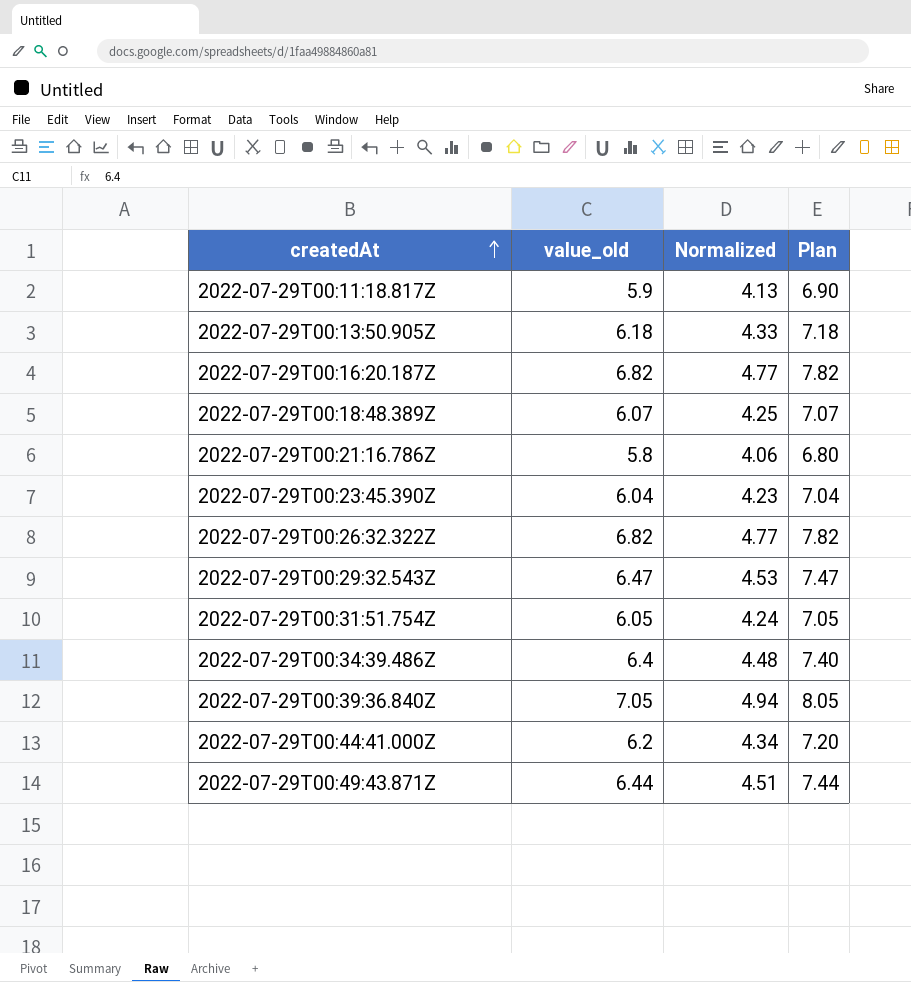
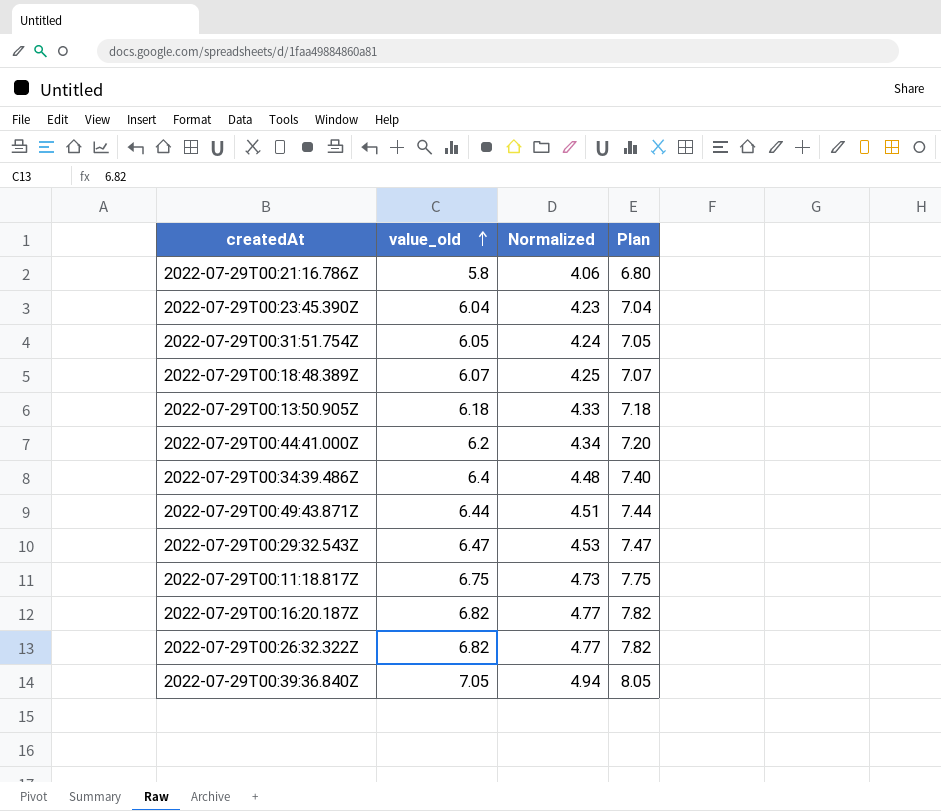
row order: createdAt ascending -> value_old ascending
2022-07-29T00:11:18.817Z | value_old: 5.9 -> 6.75
2022-07-29T00:11:18.817Z | Normalized: 4.13 -> 4.73
2022-07-29T00:11:18.817Z | Plan: 6.90 -> 7.75

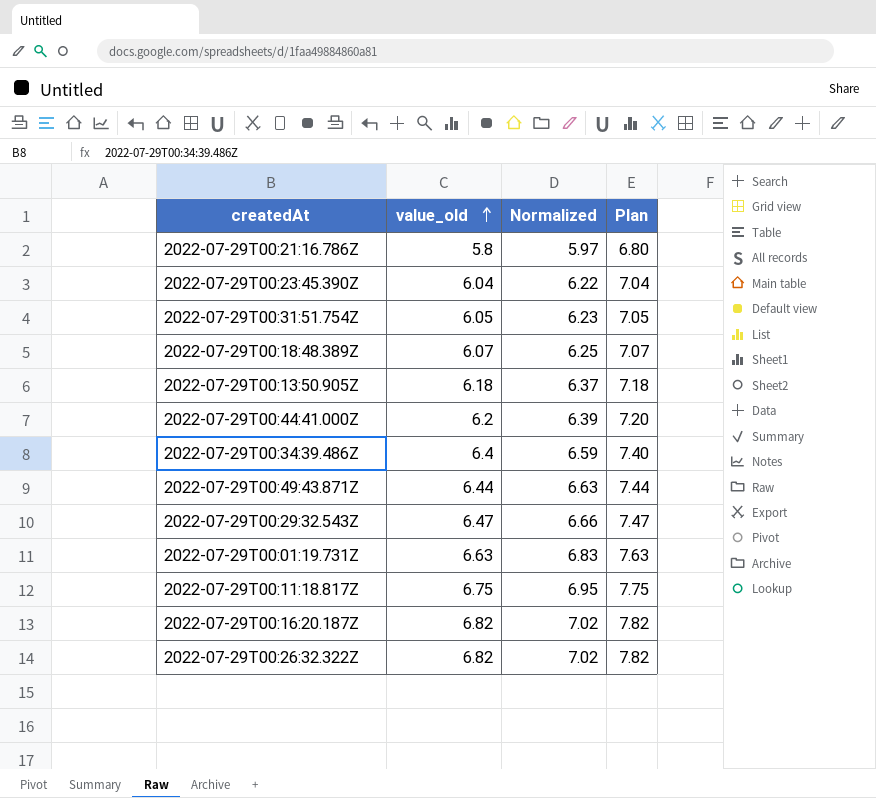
column Normalized | formula: [value_old] * 0.7 -> [value_old] * 1.03
row 2022-07-29T00:39:36.840Z: 7.05 | 4.94 | 8.05 -> none
row 2022-07-29T00:01:19.731Z: none -> 6.63 | 6.83 | 7.63

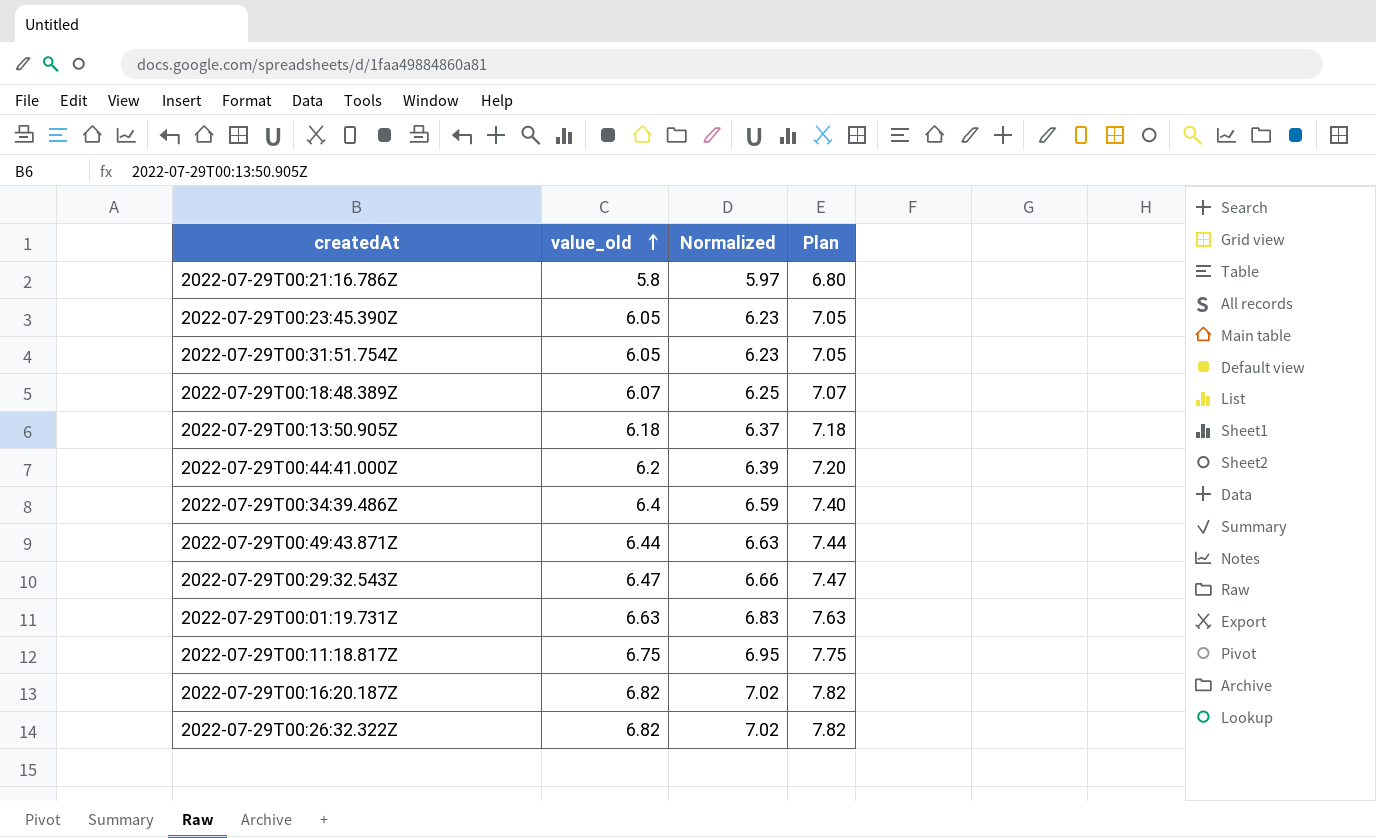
2022-07-29T00:23:45.390Z | value_old: 6.04 -> 6.05
2022-07-29T00:23:45.390Z | Normalized: 6.22 -> 6.23
2022-07-29T00:23:45.390Z | Plan: 7.04 -> 7.05

